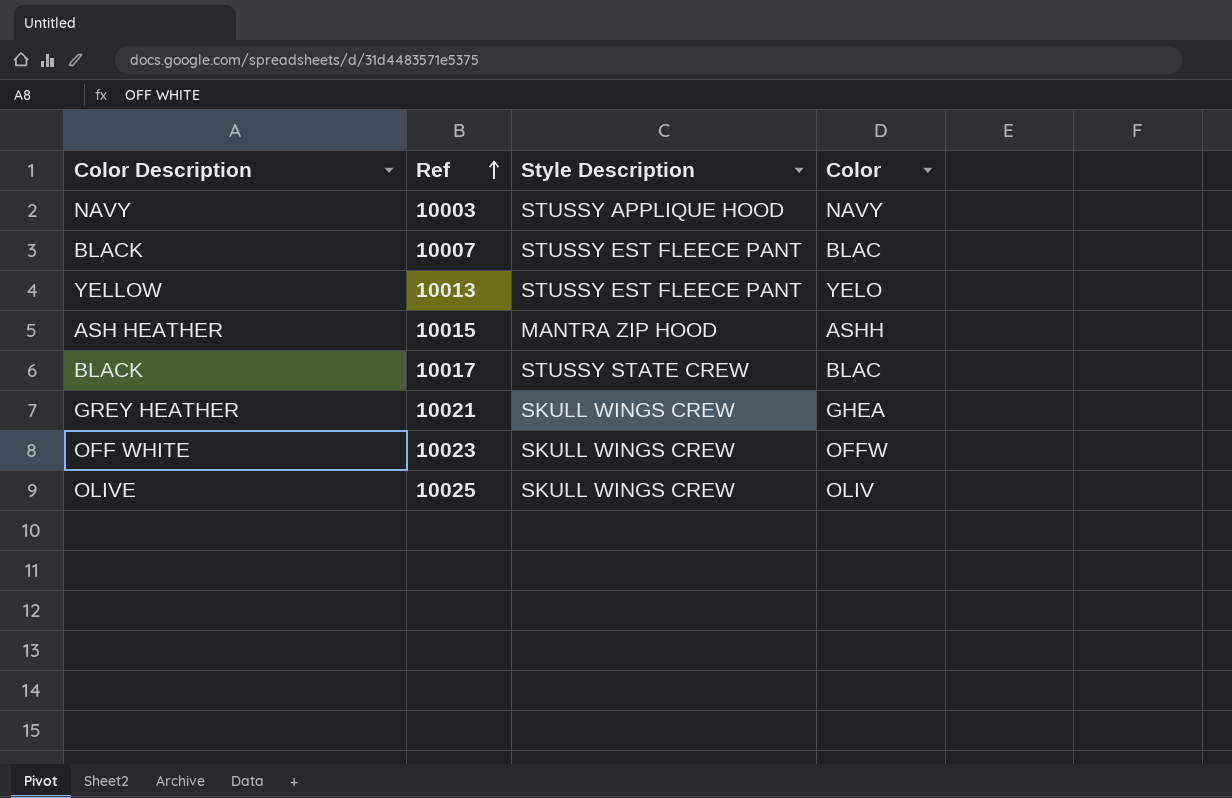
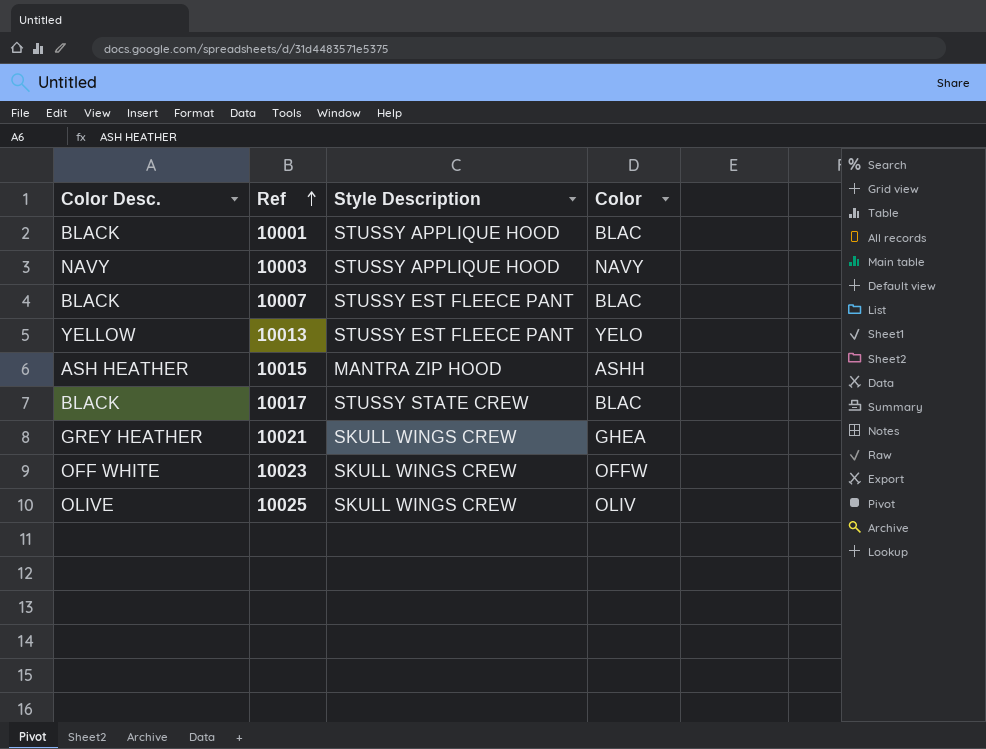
column name: Color Description -> Color Desc.
row 10001: none -> BLACK | STUSSY APPLIQUE HOOD | BLAC

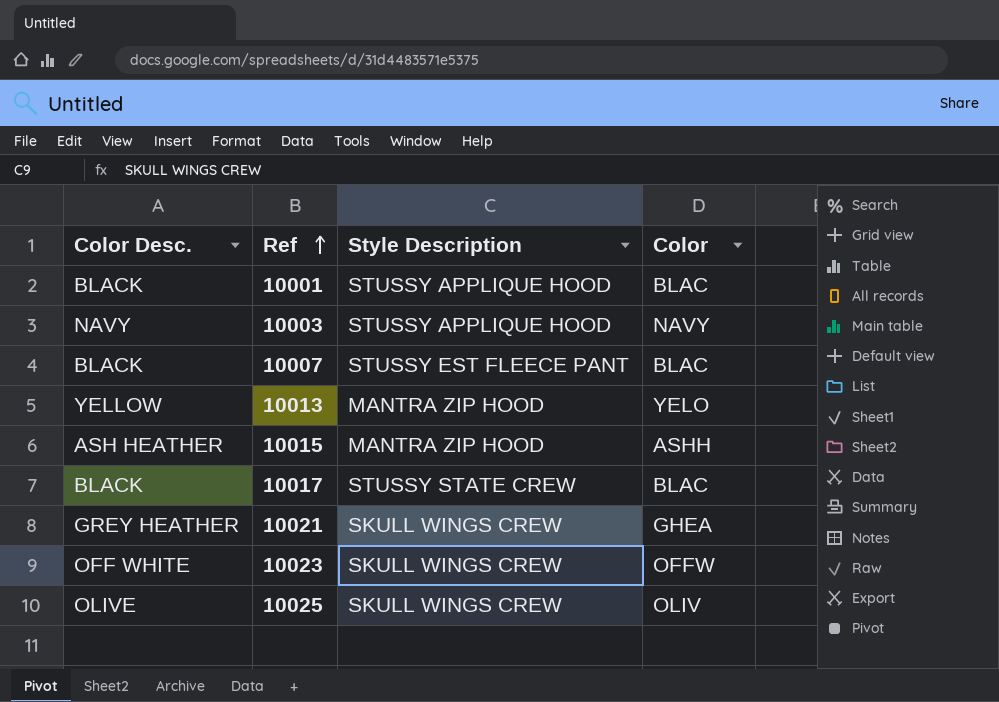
10013 | Style Description: STUSSY EST FLEECE PANT -> MANTRA ZIP HOOD

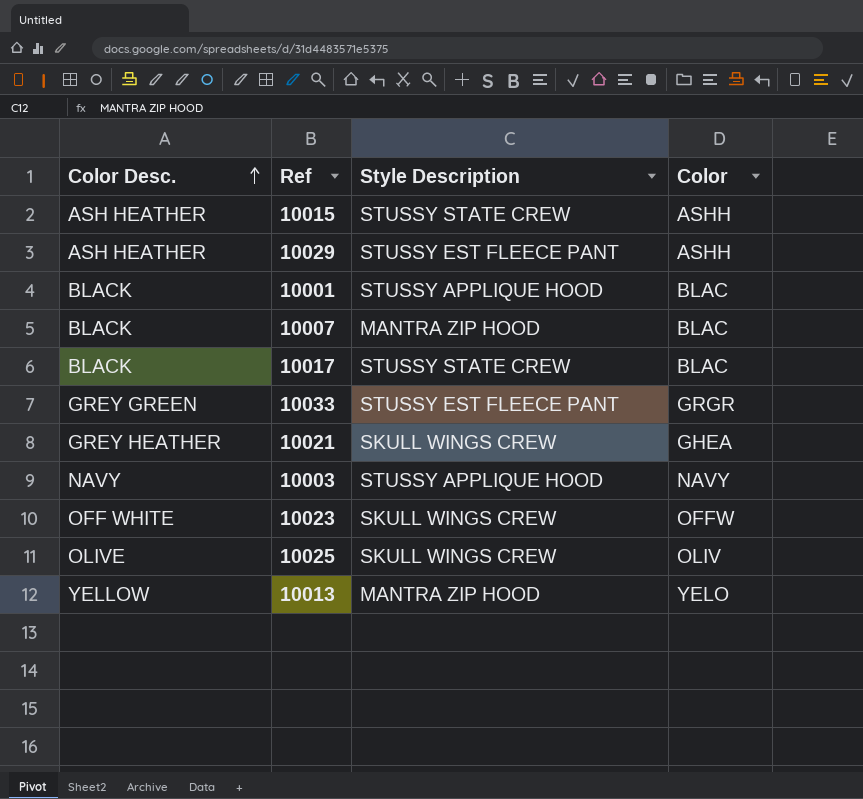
row order: Ref ascending -> Color Desc. ascending
10015 | Style Description: MANTRA ZIP HOOD -> STUSSY STATE CREW
row 10029: none -> ASH HEATHER | STUSSY EST FLEECE PANT | ASHH
10007 | Style Description: STUSSY EST FLEECE PANT -> MANTRA ZIP HOOD
row 10033: none -> GREY GREEN | STUSSY EST FLEECE PANT | GRGR

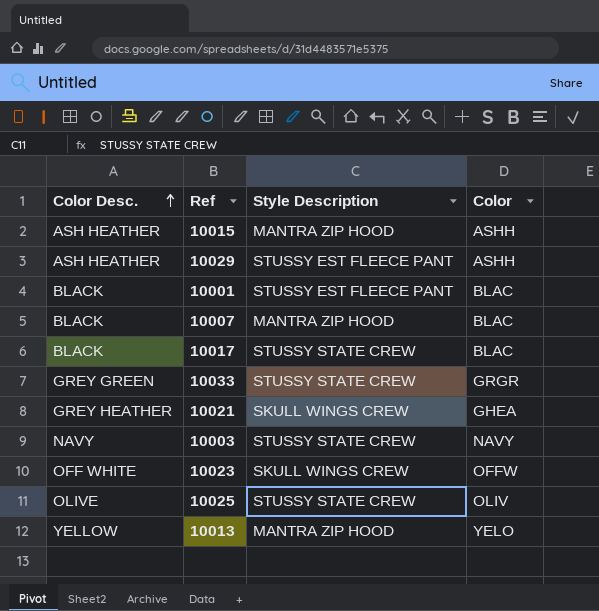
10015 | Style Description: STUSSY STATE CREW -> MANTRA ZIP HOOD
10001 | Style Description: STUSSY APPLIQUE HOOD -> STUSSY EST FLEECE PANT
10033 | Style Description: STUSSY EST FLEECE PANT -> STUSSY STATE CREW
10003 | Style Description: STUSSY APPLIQUE HOOD -> STUSSY STATE CREW
10025 | Style Description: SKULL WINGS CREW -> STUSSY STATE CREW

